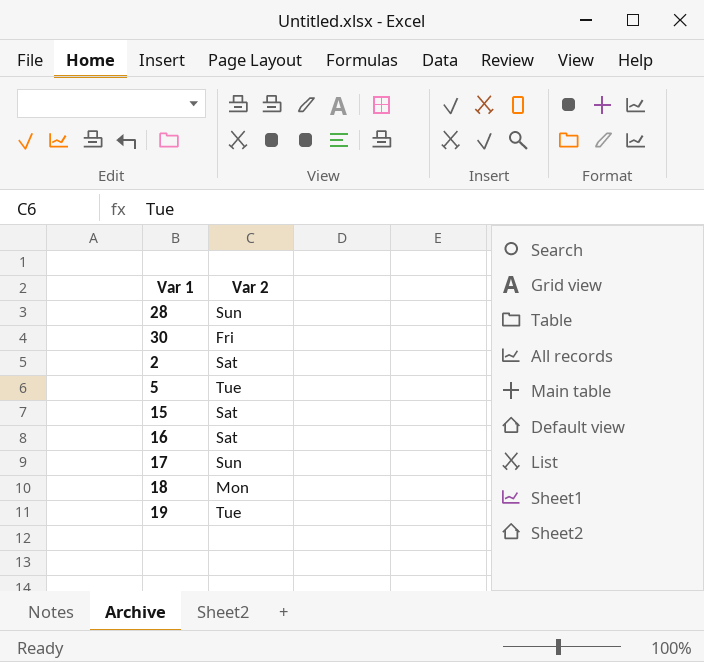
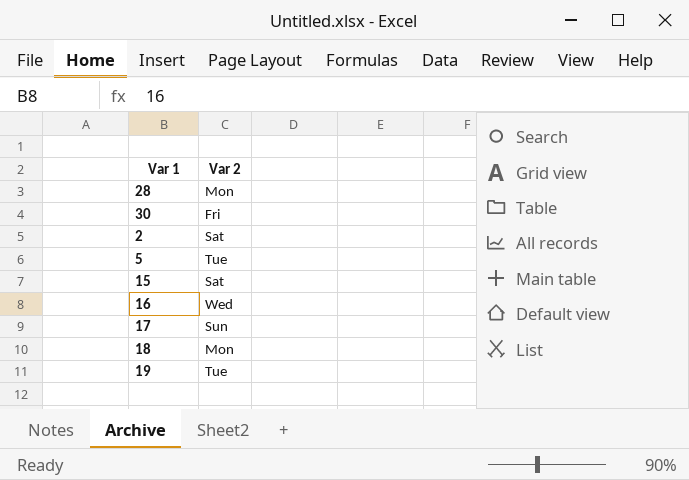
28 | Var 2: Sun -> Mon
16 | Var 2: Sat -> Wed

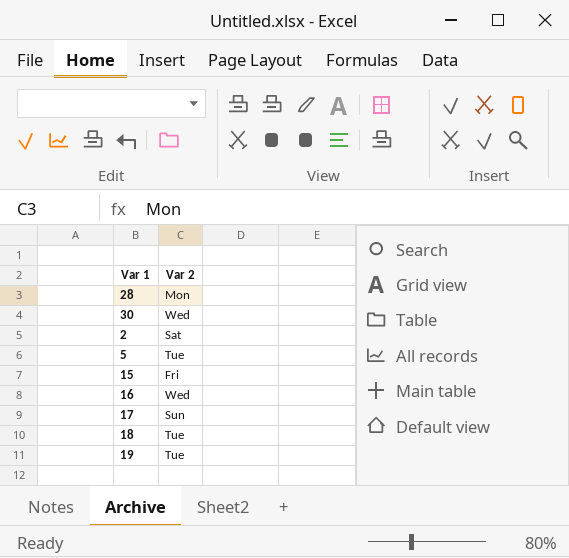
30 | Var 2: Fri -> Wed
15 | Var 2: Sat -> Fri
18 | Var 2: Mon -> Tue

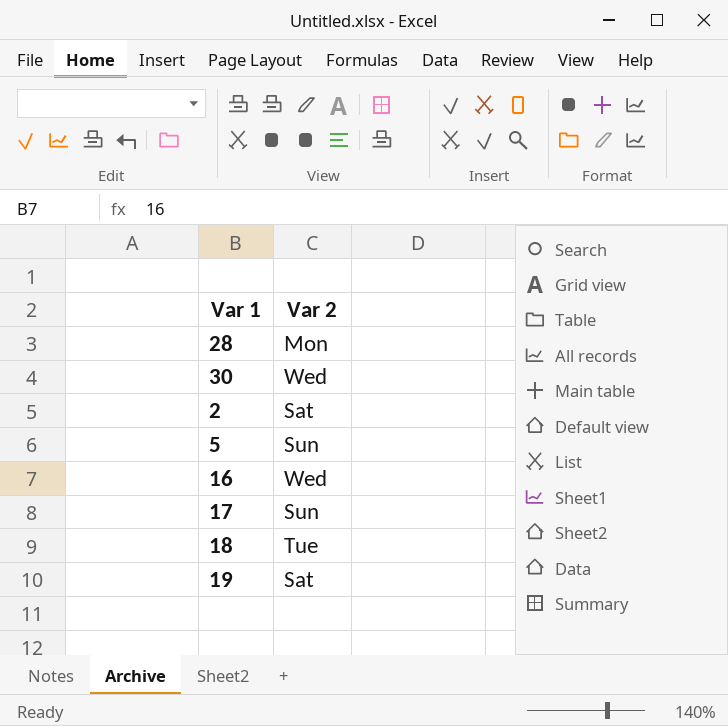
row 15: Fri -> none
5 | Var 2: Tue -> Sun
19 | Var 2: Tue -> Sat

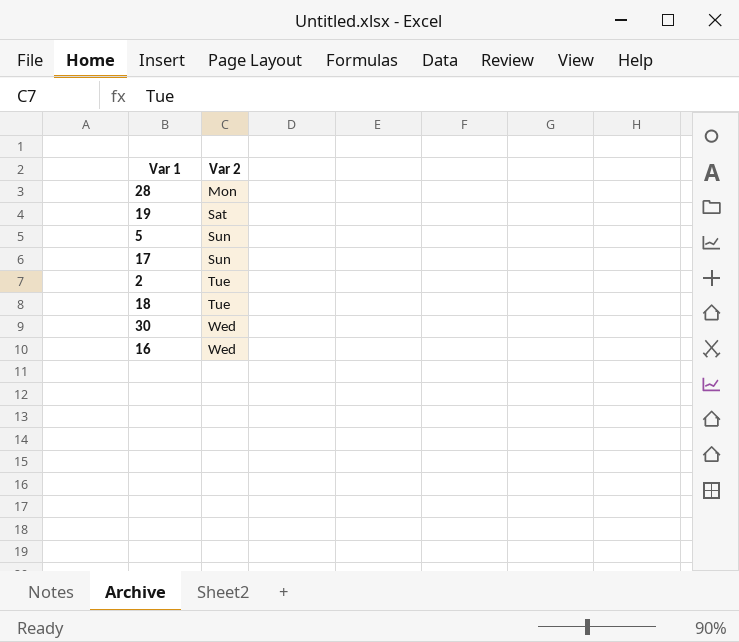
row order: none -> Var 2 ascending
2 | Var 2: Sat -> Tue

